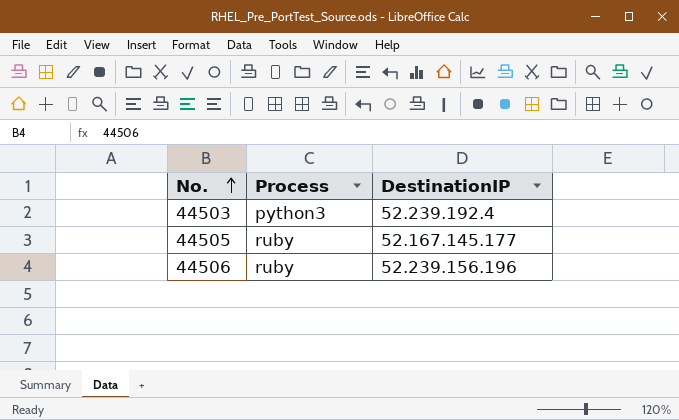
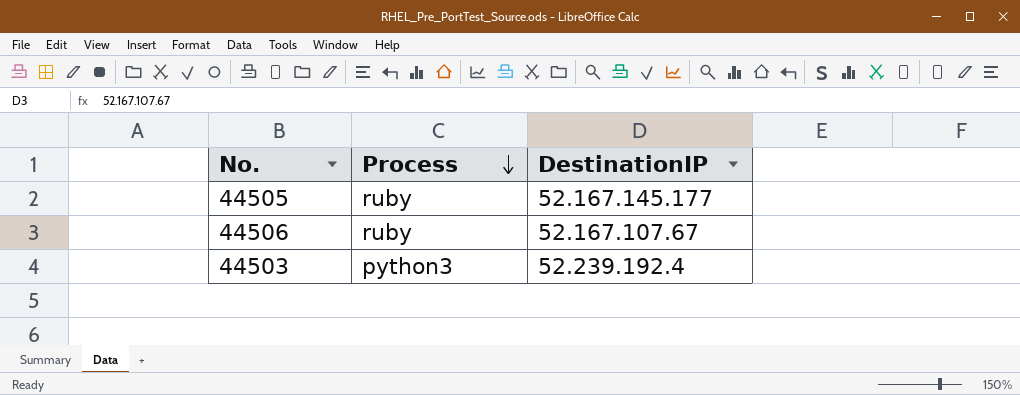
row order: No. ascending -> Process descending
44506 | DestinationIP: 52.239.156.196 -> 52.167.107.67

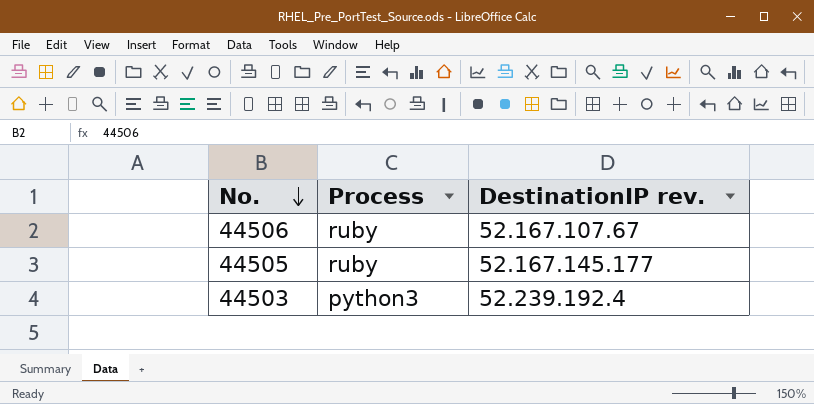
row order: Process descending -> No. descending
column name: DestinationIP -> DestinationIP rev.

